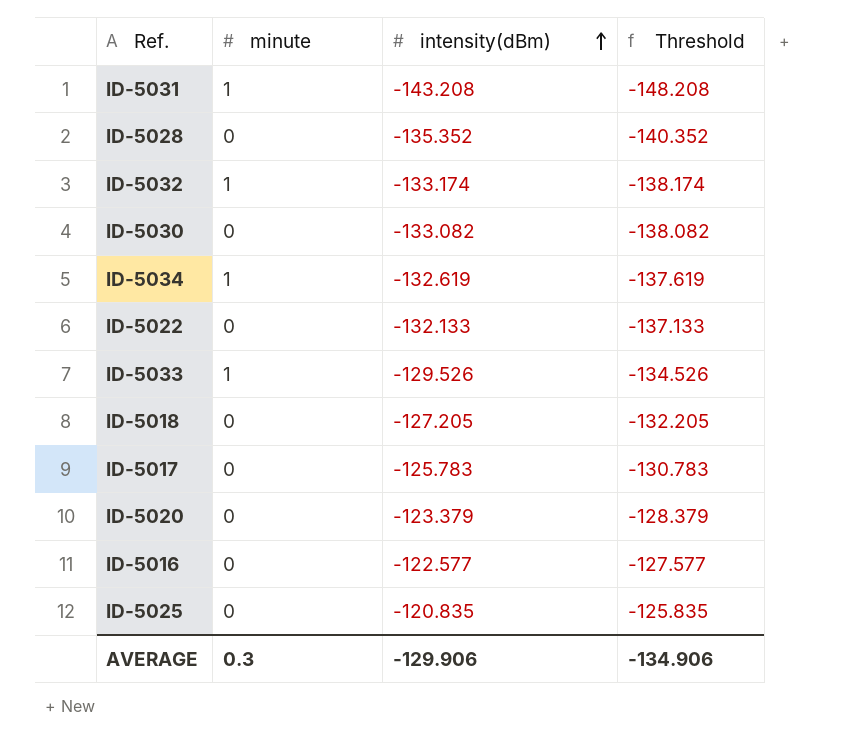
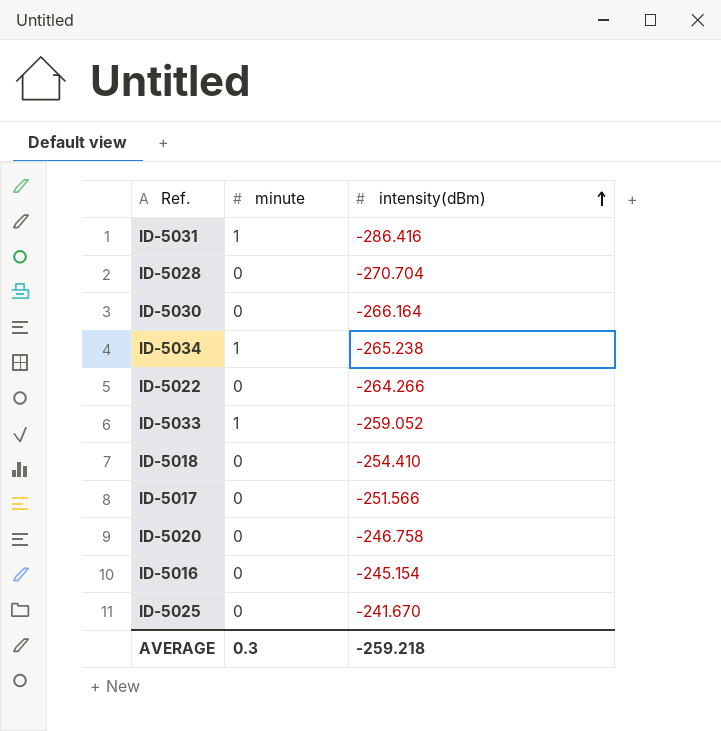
column Threshold | formula: [intensity(dBm)] - 5 -> none
row ID-5032: 1 | -133.174 | -138.174 -> none
ID-5031 | intensity(dBm): -143.208 -> -286.416
ID-5028 | intensity(dBm): -135.352 -> -270.704
ID-5030 | intensity(dBm): -133.082 -> -266.164
ID-5034 | intensity(dBm): -132.619 -> -265.238
ID-5022 | intensity(dBm): -132.133 -> -264.266
ID-5033 | intensity(dBm): -129.526 -> -259.052
ID-5018 | intensity(dBm): -127.205 -> -254.410
ID-5017 | intensity(dBm): -125.783 -> -251.566
ID-5020 | intensity(dBm): -123.379 -> -246.758
ID-5016 | intensity(dBm): -122.577 -> -245.154
ID-5025 | intensity(dBm): -120.835 -> -241.670
AVERAGE | intensity(dBm): -129.906 -> -259.218

